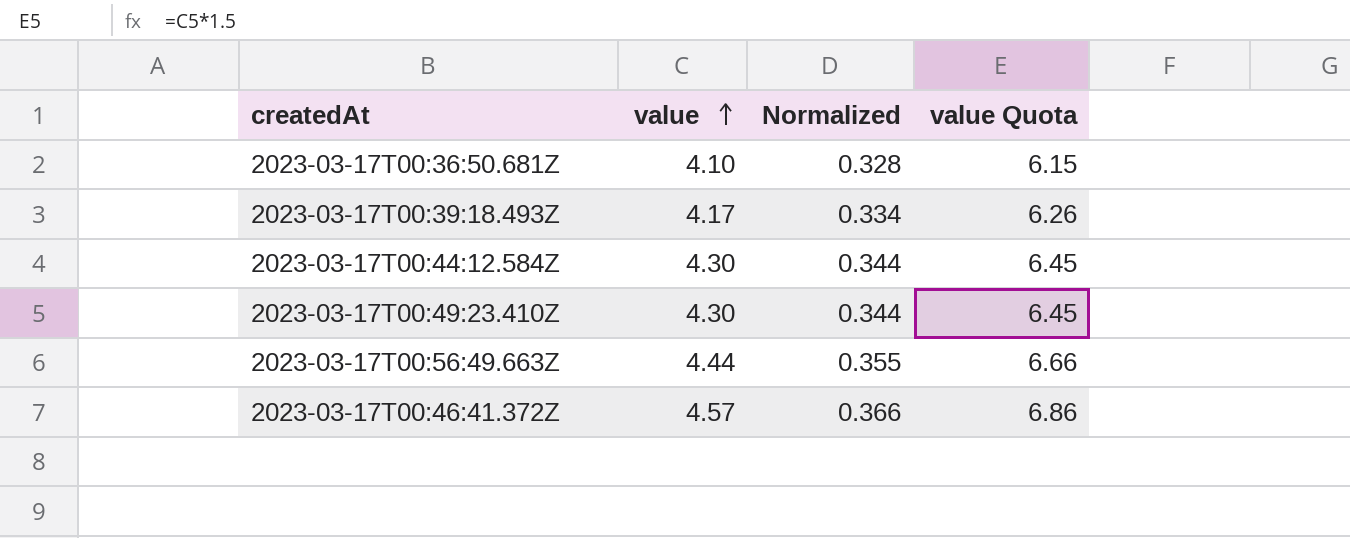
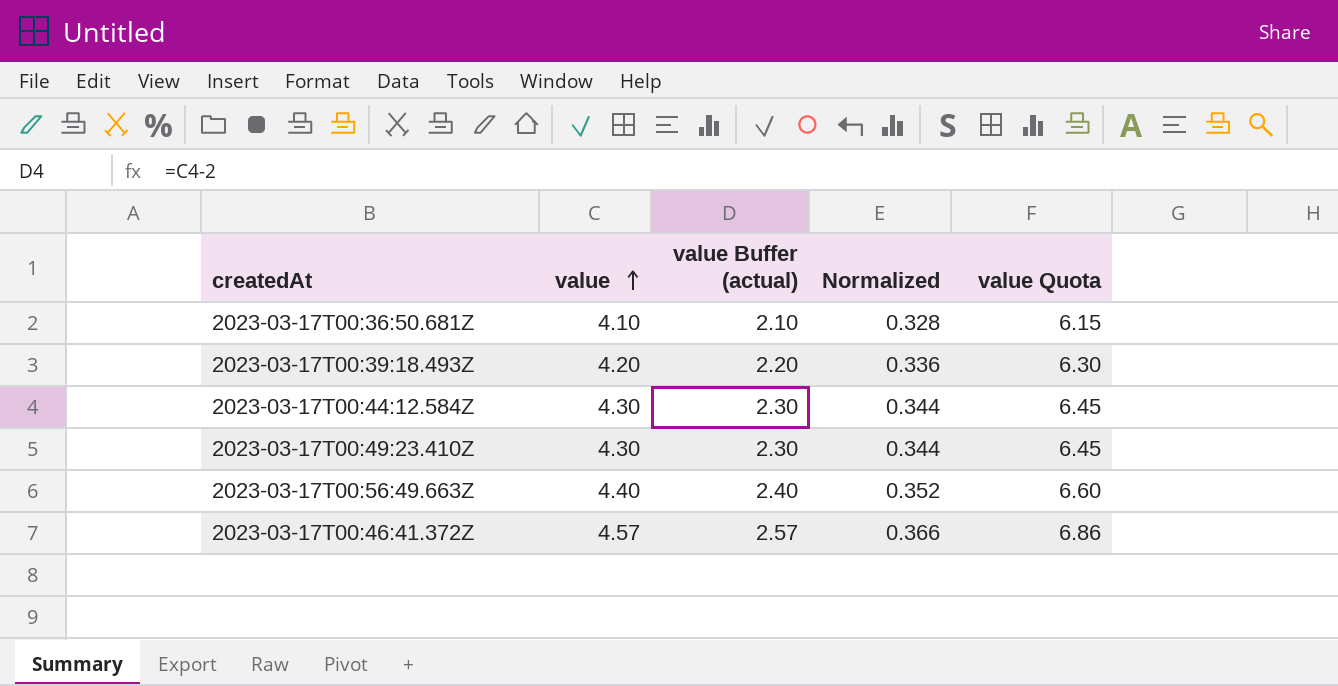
column value Buffer (actual) | formula: none -> [value] - 2
2023-03-17T00:39:18.493Z | value: 4.17 -> 4.20
2023-03-17T00:39:18.493Z | Normalized: 0.334 -> 0.336
2023-03-17T00:39:18.493Z | value Quota: 6.26 -> 6.30
2023-03-17T00:56:49.663Z | value: 4.44 -> 4.40
2023-03-17T00:56:49.663Z | Normalized: 0.355 -> 0.352
2023-03-17T00:56:49.663Z | value Quota: 6.66 -> 6.60

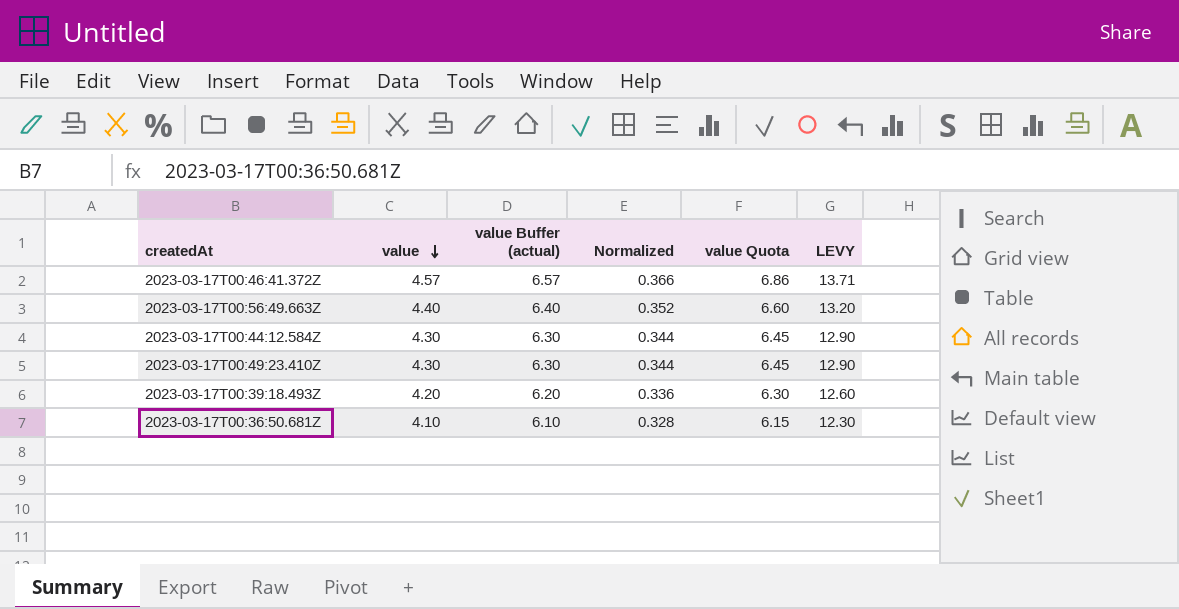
row order: value ascending -> value descending
column value Buffer (actual) | formula: [value] - 2 -> [value] + 2
column LEVY | formula: none -> [value] * 3

